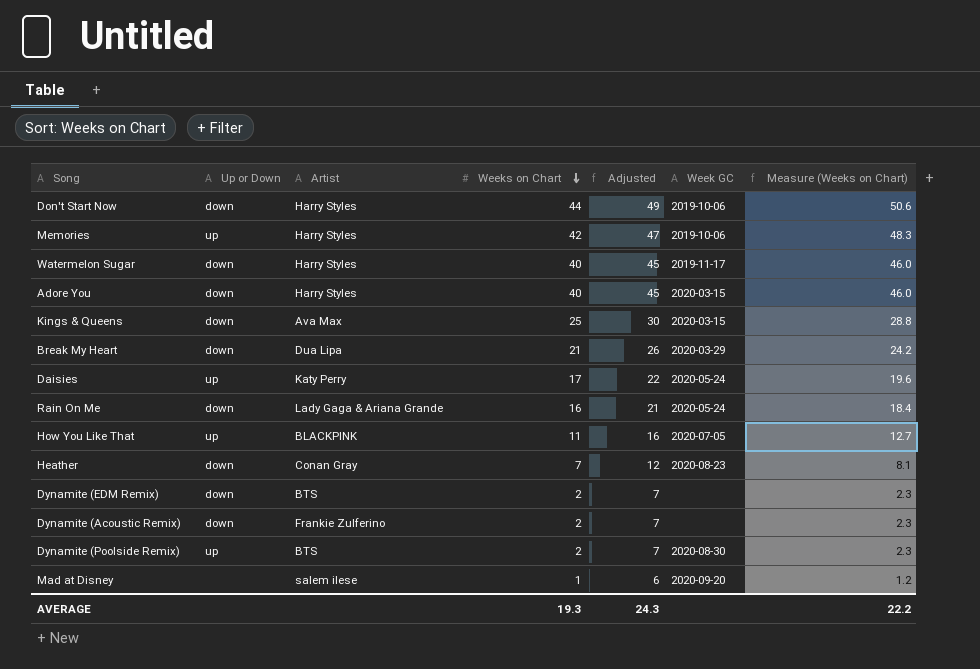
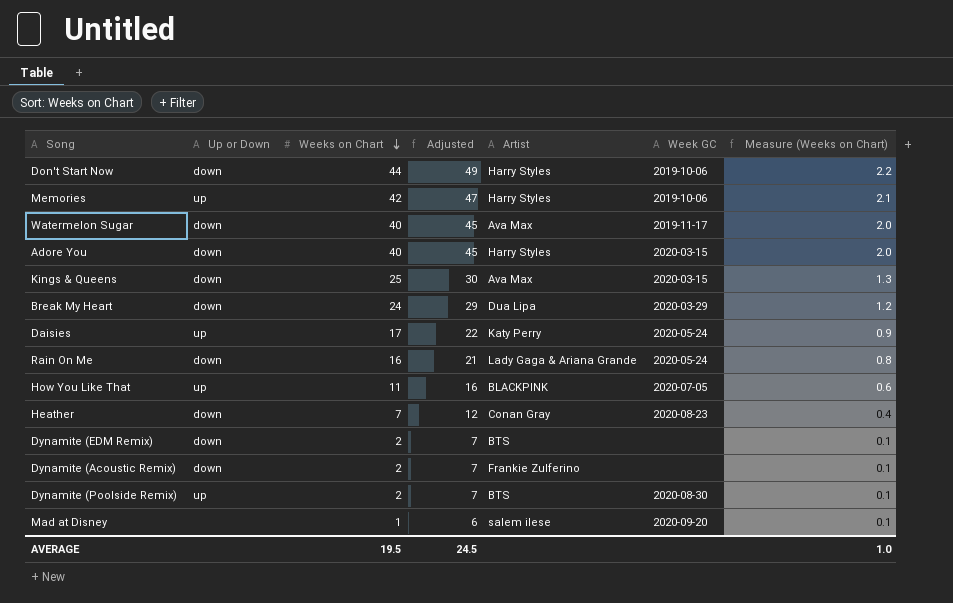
column Artist | position: 3 -> 5
column Measure (Weeks on Chart) | formula: [Weeks on Chart] * 1.15 -> [Weeks on Chart] * 0.05
Watermelon Sugar | Artist: Harry Styles -> Ava Max
Break My Heart | Weeks on Chart: 21 -> 24
Break My Heart | Adjusted: 26 -> 29
AVERAGE | Weeks on Chart: 19.3 -> 19.5
AVERAGE | Adjusted: 24.3 -> 24.5
AVERAGE | Measure (Weeks on Chart): 22.2 -> 1.0

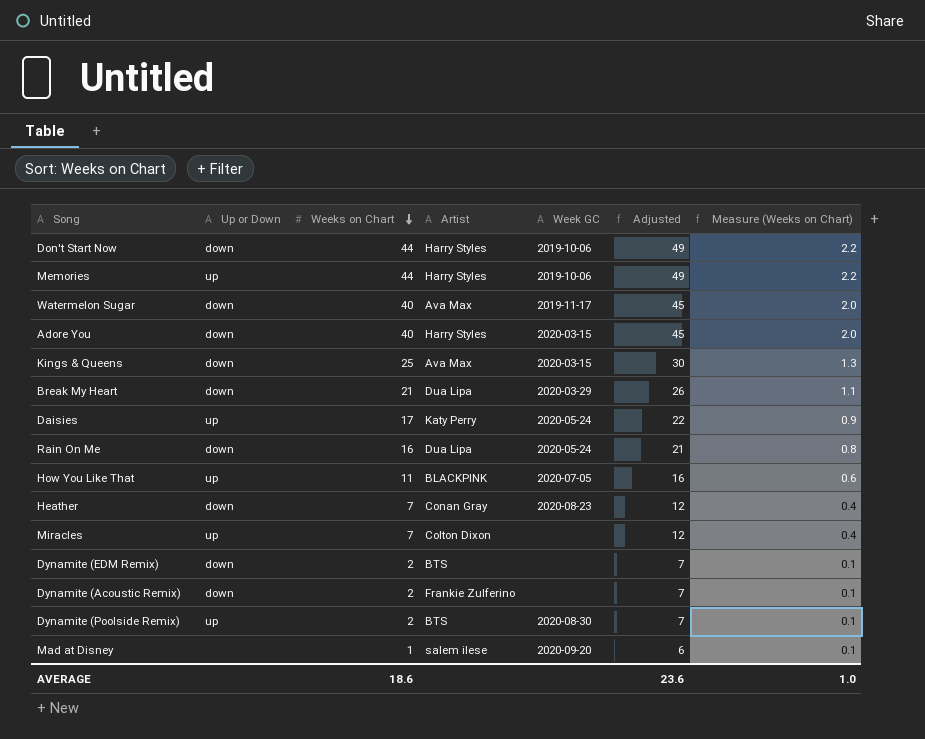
column Adjusted | position: 4 -> 6
Memories | Weeks on Chart: 42 -> 44
Memories | Adjusted: 47 -> 49
Memories | Measure (Weeks on Chart): 2.1 -> 2.2
Break My Heart | Weeks on Chart: 24 -> 21
Break My Heart | Adjusted: 29 -> 26
Break My Heart | Measure (Weeks on Chart): 1.2 -> 1.1
Rain On Me | Artist: Lady Gaga & Ariana Grande -> Dua Lipa
row Miracles: none -> up | 7 | Colton Dixon | none | 12 | 0.4
AVERAGE | Weeks on Chart: 19.5 -> 18.6
AVERAGE | Adjusted: 24.5 -> 23.6

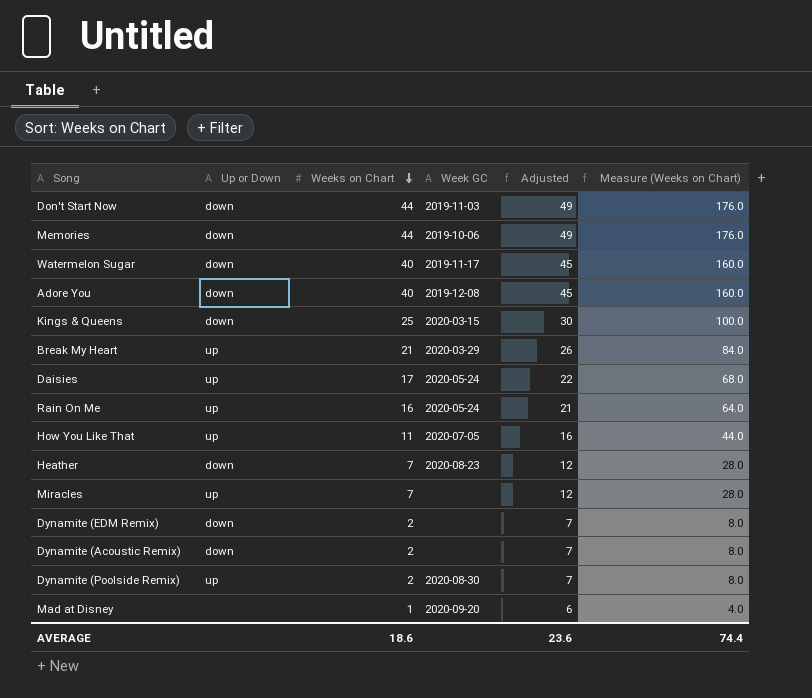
column Artist | position: 4 -> none
column Measure (Weeks on Chart) | formula: [Weeks on Chart] * 0.05 -> [Weeks on Chart] * 4
Don't Start Now | Week GC: 2019-10-06 -> 2019-11-03
Memories | Up or Down: up -> down
Adore You | Week GC: 2020-03-15 -> 2019-12-08
Break My Heart | Up or Down: down -> up
Rain On Me | Up or Down: down -> up
AVERAGE | Measure (Weeks on Chart): 1.0 -> 74.4

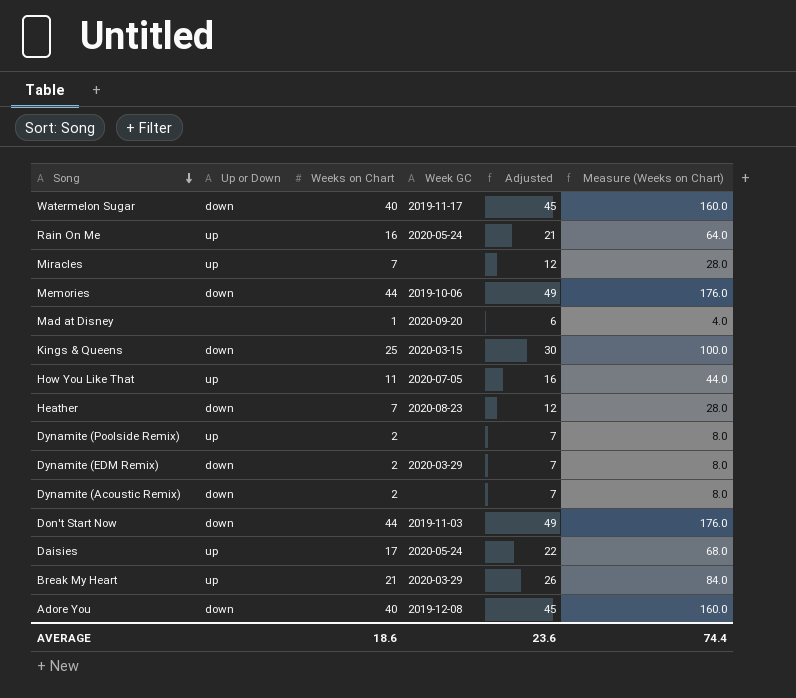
row order: Weeks on Chart descending -> Song descending
Dynamite (Poolside Remix) | Week GC: 2020-08-30 -> none
Dynamite (EDM Remix) | Week GC: none -> 2020-03-29

